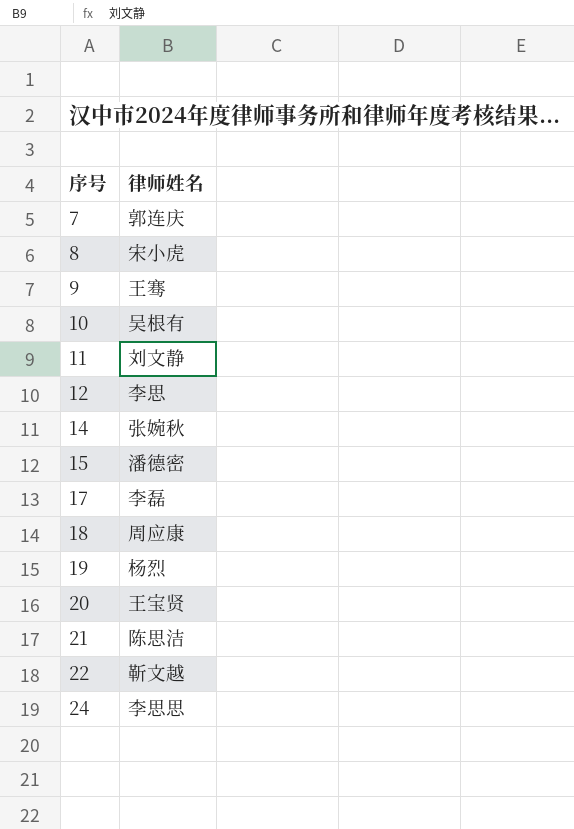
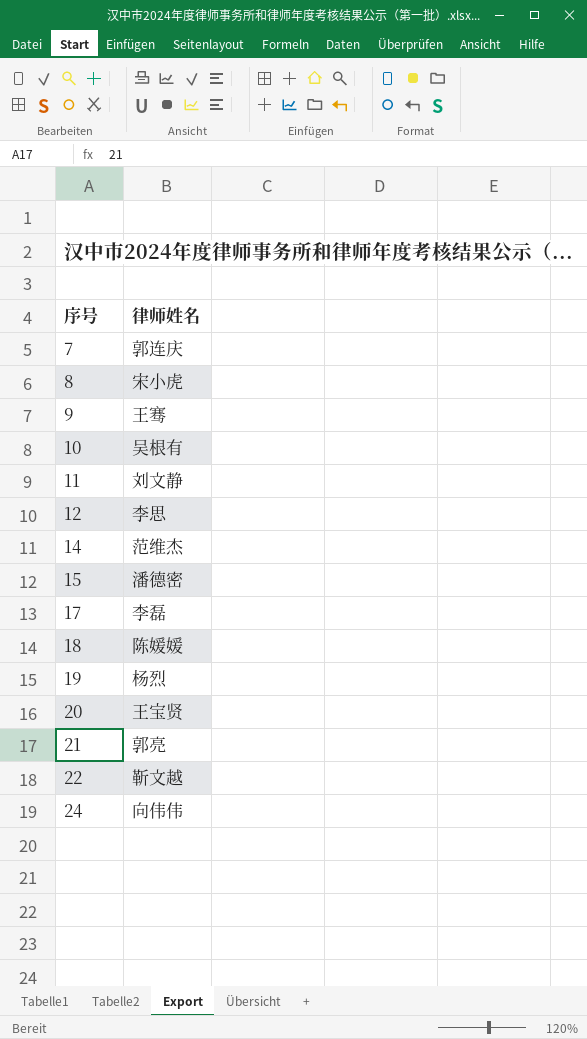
14 | 律师姓名: 张婉秋 -> 范维杰
18 | 律师姓名: 周应康 -> 陈媛媛
21 | 律师姓名: 陈思洁 -> 郭亮
24 | 律师姓名: 李思思 -> 向伟伟

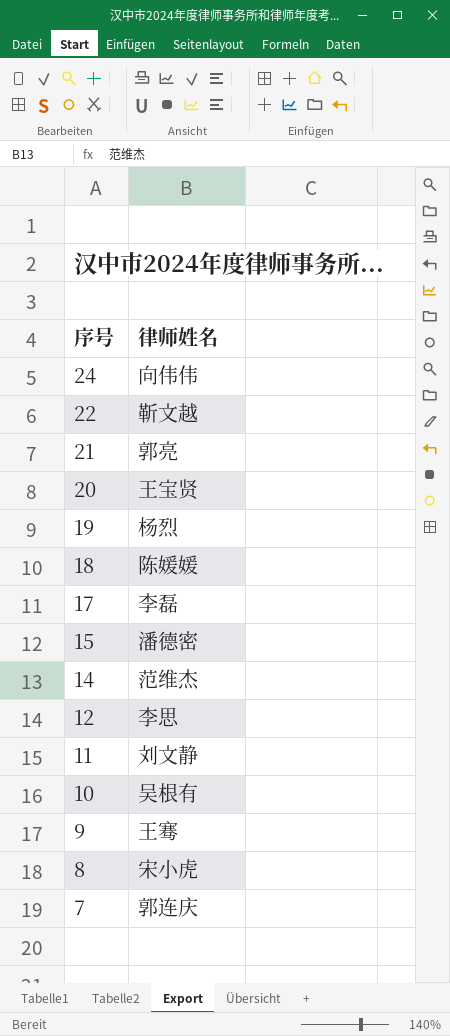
row order: 序号 ascending -> 序号 descending

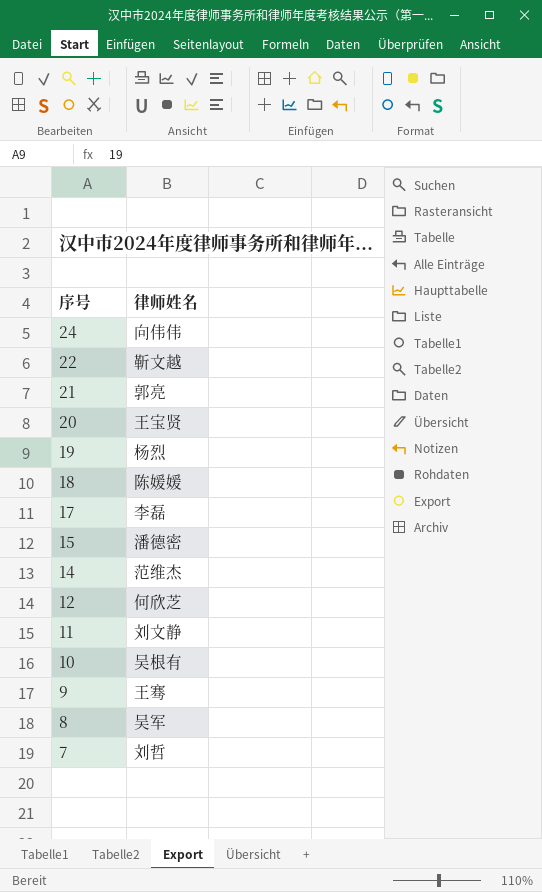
12 | 律师姓名: 李思 -> 何欣芝
8 | 律师姓名: 宋小虎 -> 吴军
7 | 律师姓名: 郭连庆 -> 刘哲

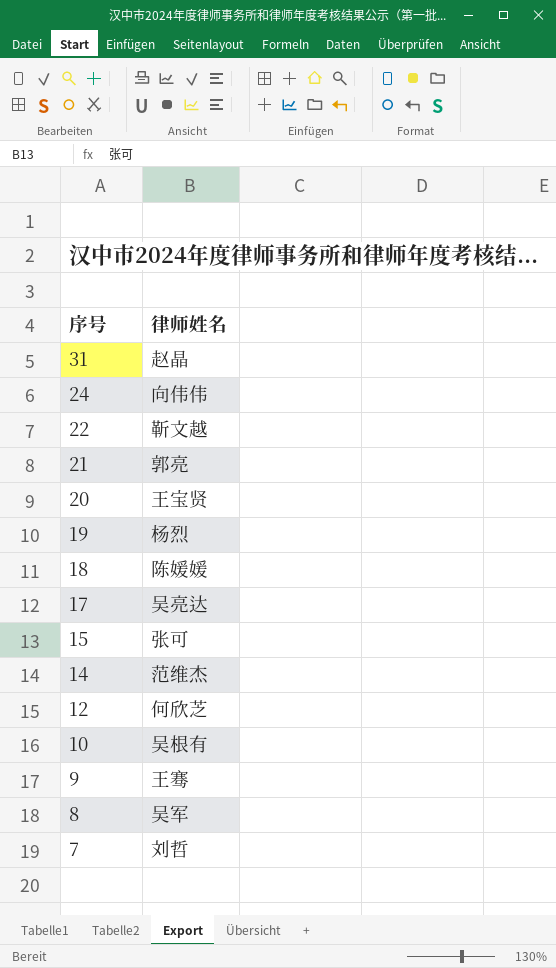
row 11: 刘文静 -> none
row 31: none -> 赵晶
17 | 律师姓名: 李磊 -> 吴亮达
15 | 律师姓名: 潘德密 -> 张可

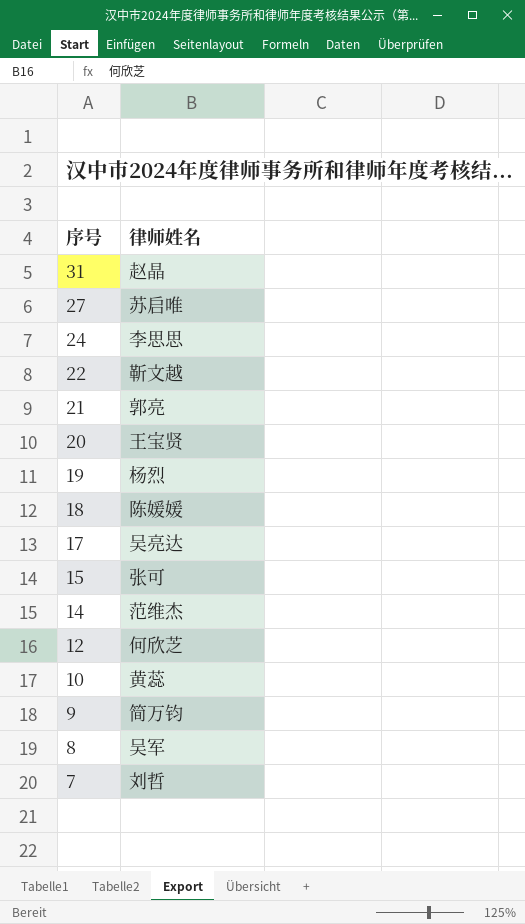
row 27: none -> 苏启唯
24 | 律师姓名: 向伟伟 -> 李思思
10 | 律师姓名: 吴根有 -> 黄蕊
9 | 律师姓名: 王骞 -> 简万钧

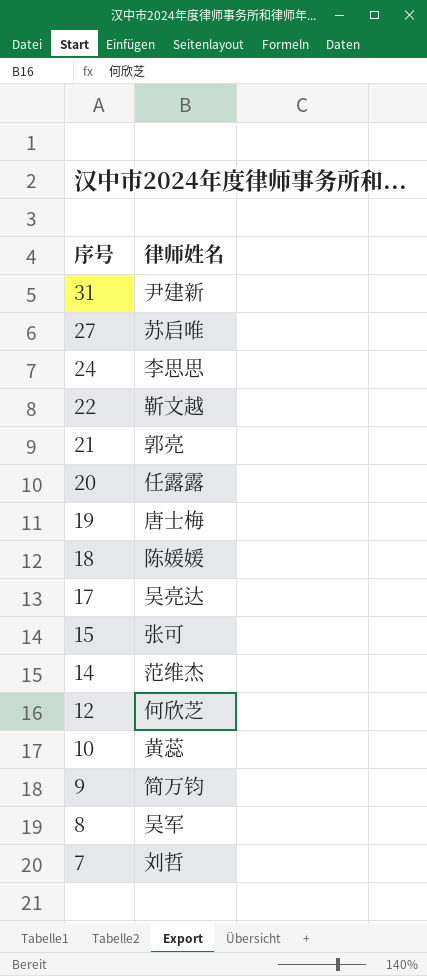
31 | 律师姓名: 赵晶 -> 尹建新
20 | 律师姓名: 王宝贤 -> 任露露
19 | 律师姓名: 杨烈 -> 唐士梅

